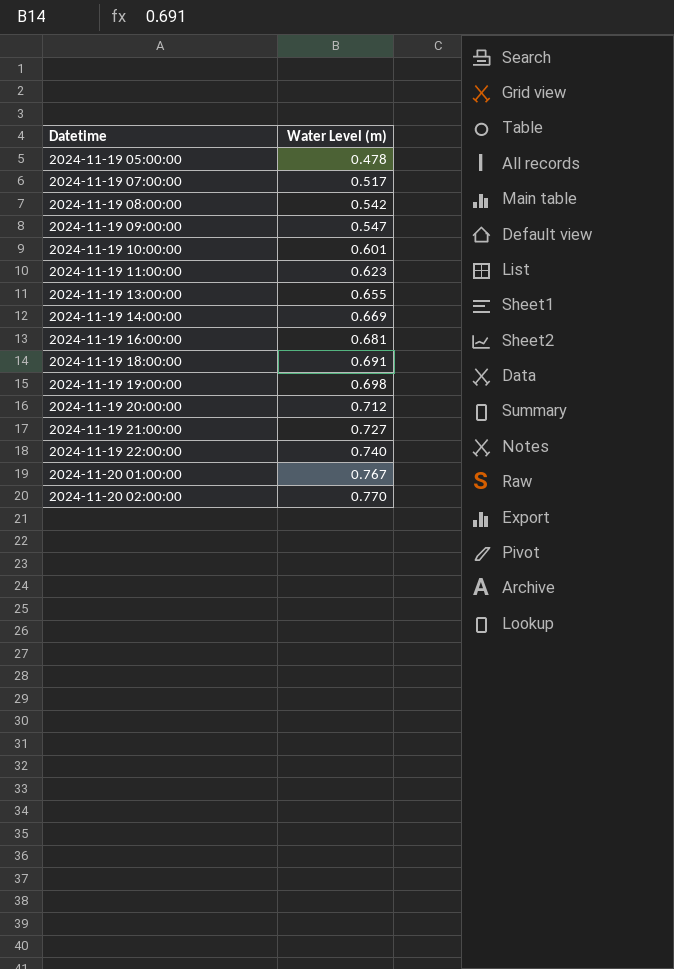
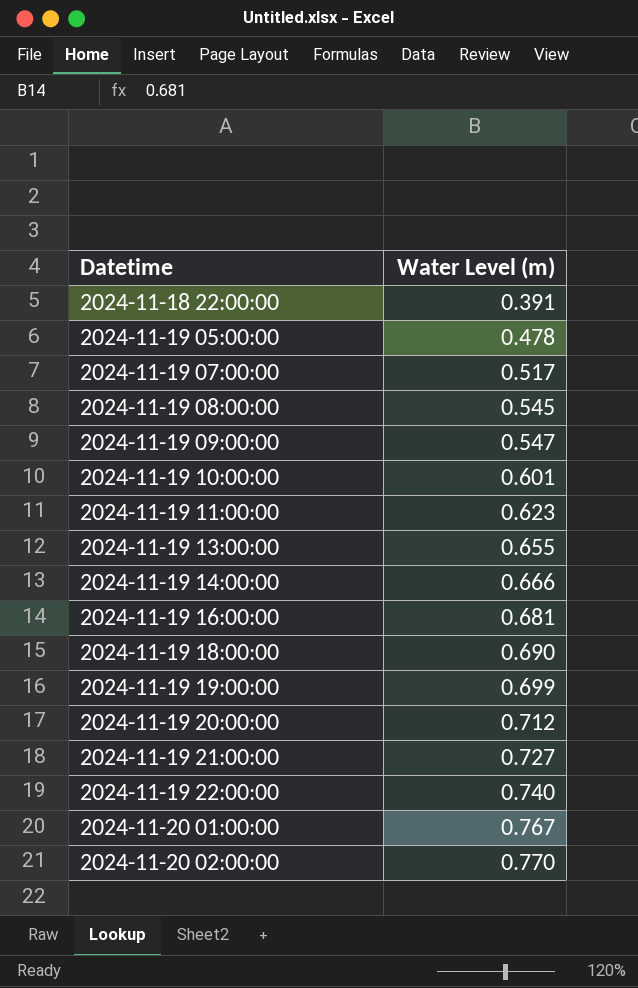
row 2024-11-18 22:00:00: none -> 0.391
2024-11-19 08:00:00 | Water Level (m): 0.542 -> 0.545
2024-11-19 14:00:00 | Water Level (m): 0.669 -> 0.666
2024-11-19 18:00:00 | Water Level (m): 0.691 -> 0.690
2024-11-19 19:00:00 | Water Level (m): 0.698 -> 0.699

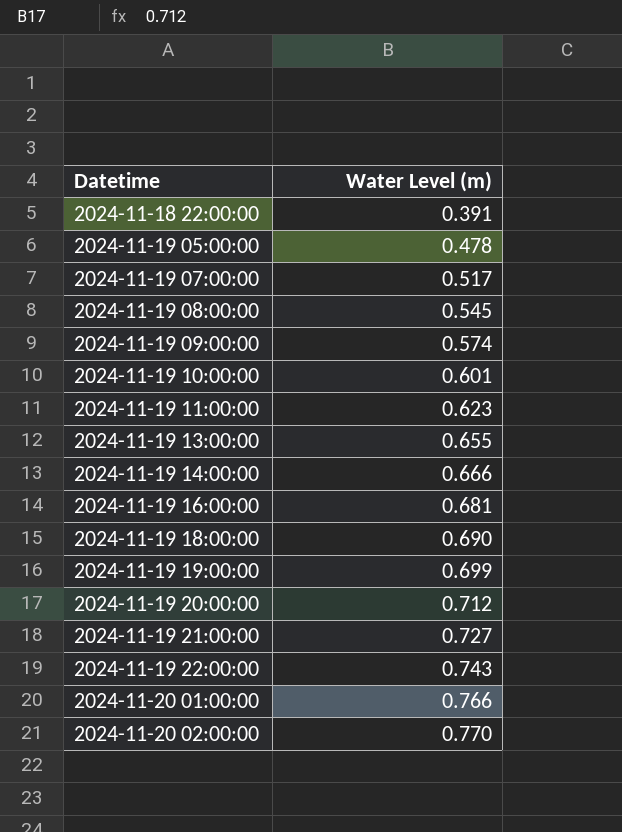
2024-11-19 09:00:00 | Water Level (m): 0.547 -> 0.574
2024-11-19 22:00:00 | Water Level (m): 0.740 -> 0.743
2024-11-20 01:00:00 | Water Level (m): 0.767 -> 0.766

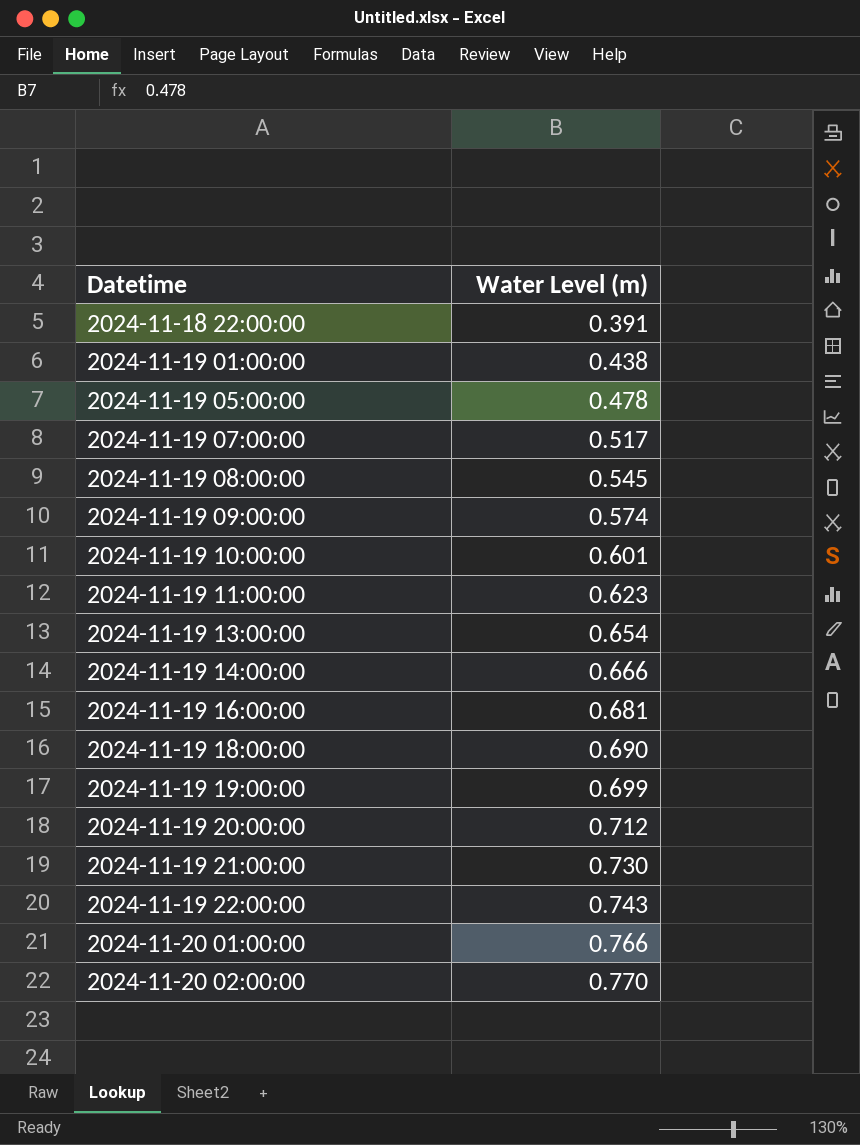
row 2024-11-19 01:00:00: none -> 0.438
2024-11-19 13:00:00 | Water Level (m): 0.655 -> 0.654
2024-11-19 21:00:00 | Water Level (m): 0.727 -> 0.730

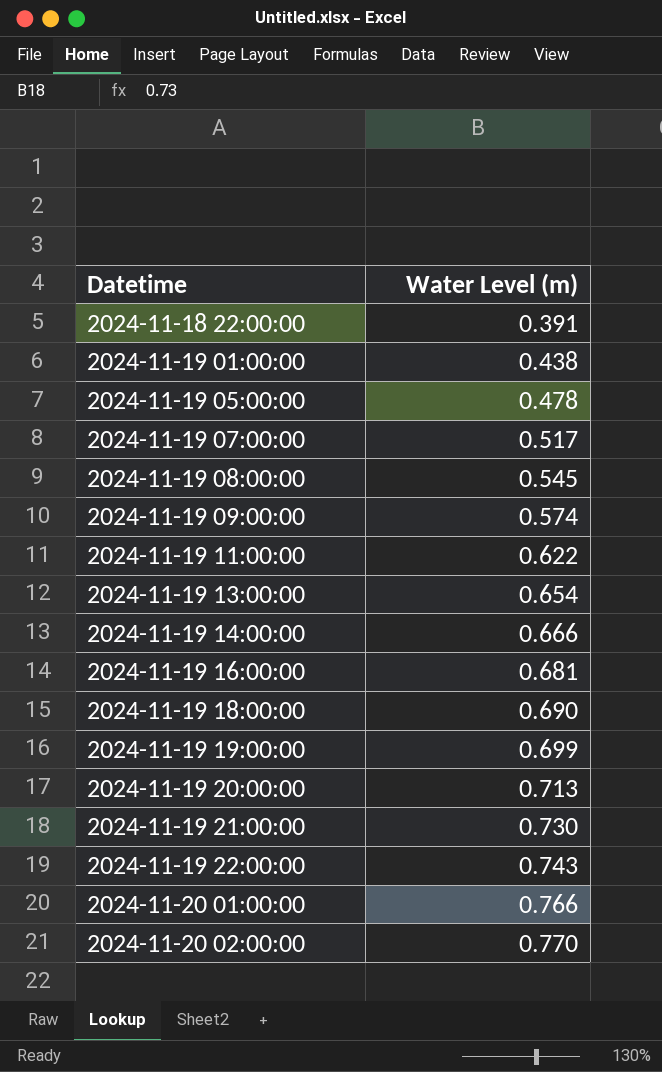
row 2024-11-19 10:00:00: 0.601 -> none
2024-11-19 11:00:00 | Water Level (m): 0.623 -> 0.622
2024-11-19 20:00:00 | Water Level (m): 0.712 -> 0.713

